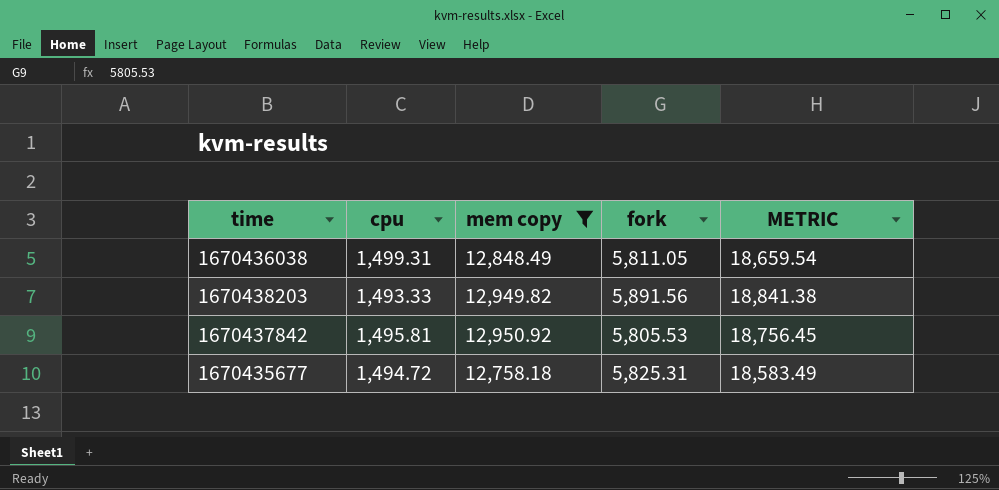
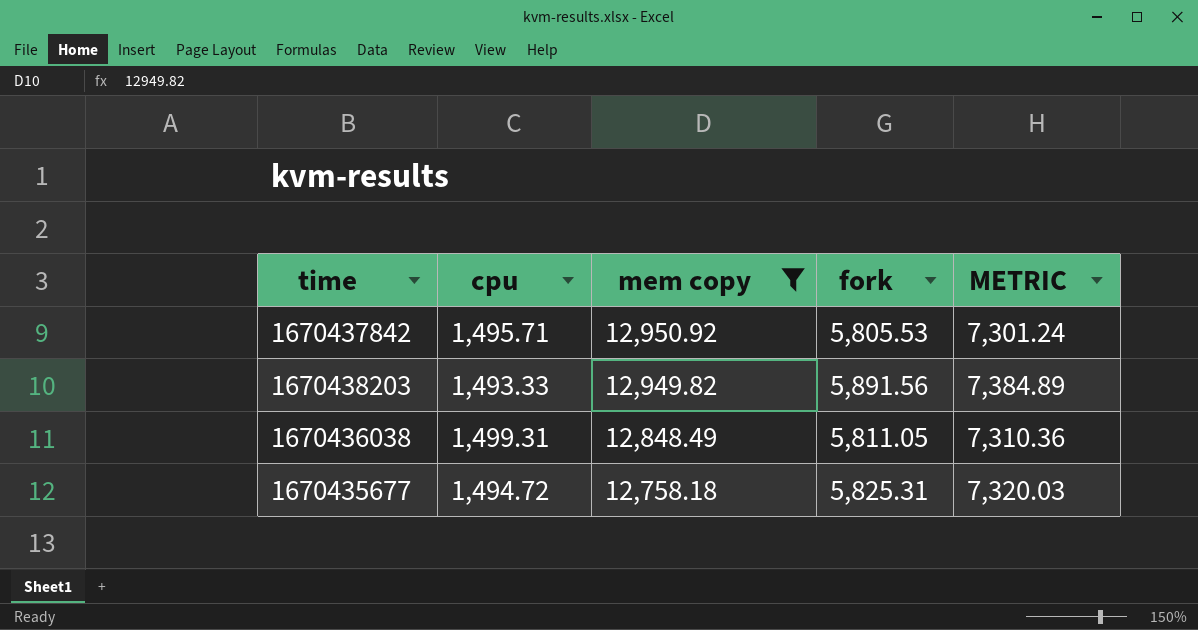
row order: none -> mem copy descending
column METRIC | formula: [mem copy] + [fork] -> [cpu] + [fork]
1670437842 | cpu: 1,495.81 -> 1,495.71

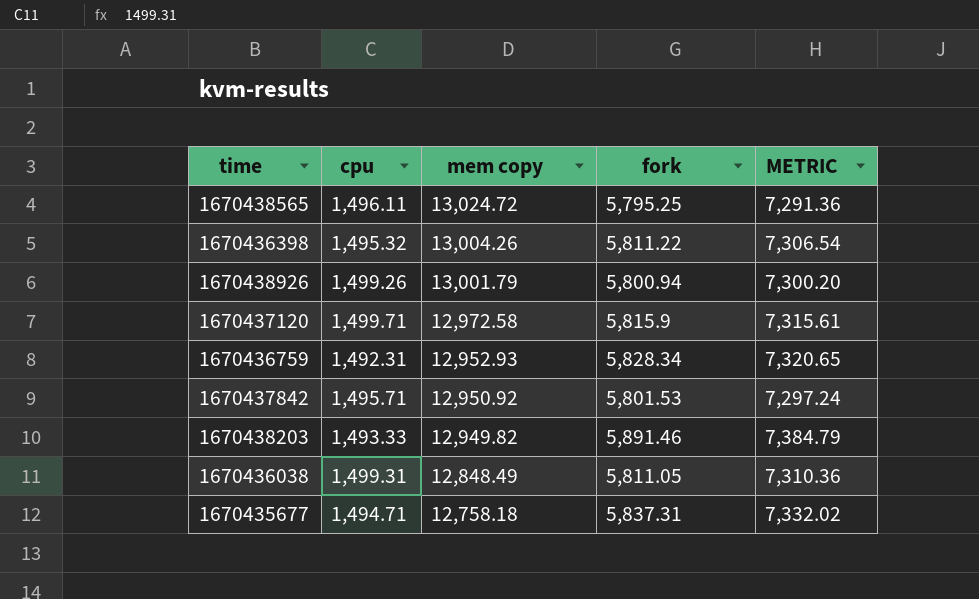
filter: mem copy <= 12,950.92 -> none
1670437842 | fork: 5,805.53 -> 5,801.53
1670437842 | METRIC: 7,301.24 -> 7,297.24
1670438203 | fork: 5,891.56 -> 5,891.46
1670438203 | METRIC: 7,384.89 -> 7,384.79
1670435677 | cpu: 1,494.72 -> 1,494.71
1670435677 | fork: 5,825.31 -> 5,837.31
1670435677 | METRIC: 7,320.03 -> 7,332.02

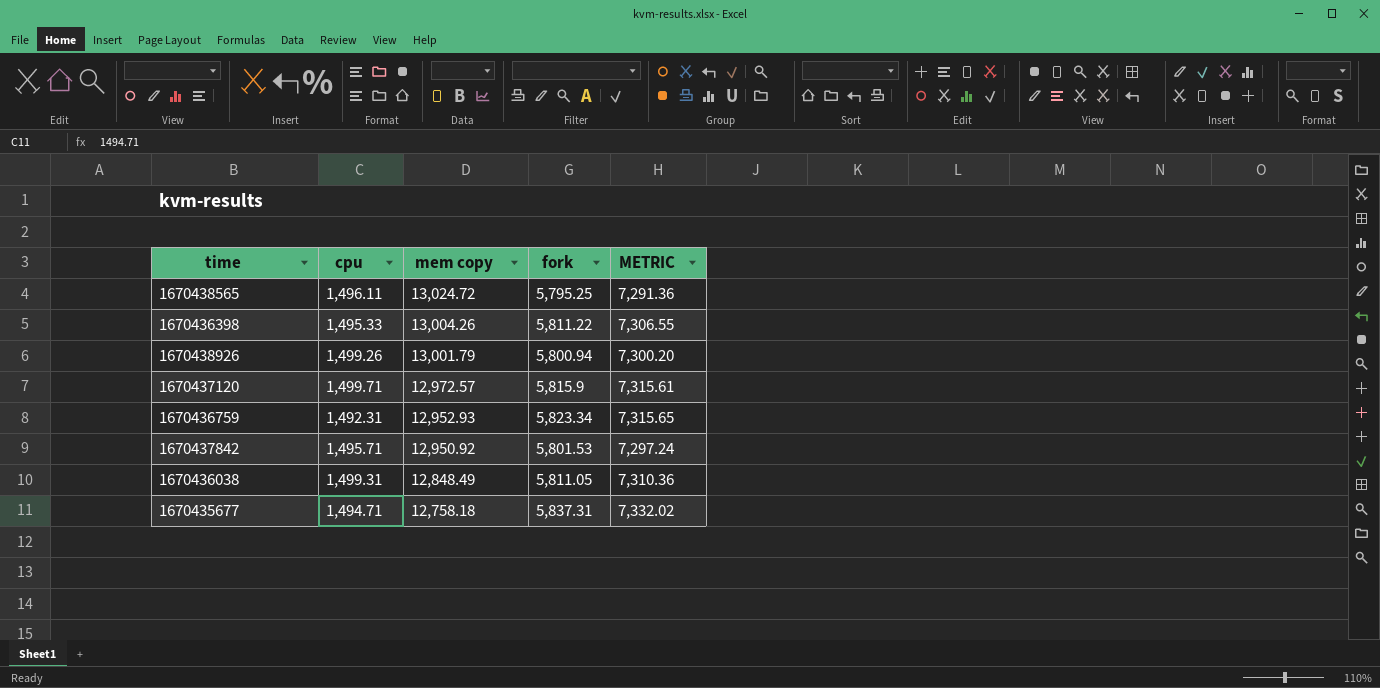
row 1670438203: 1,493.33 | 12,949.82 | 5,891.46 | 7,384.79 -> none
1670436398 | cpu: 1,495.32 -> 1,495.33
1670436398 | METRIC: 7,306.54 -> 7,306.55
1670437120 | mem copy: 12,972.58 -> 12,972.57
1670436759 | fork: 5,828.34 -> 5,823.34
1670436759 | METRIC: 7,320.65 -> 7,315.65

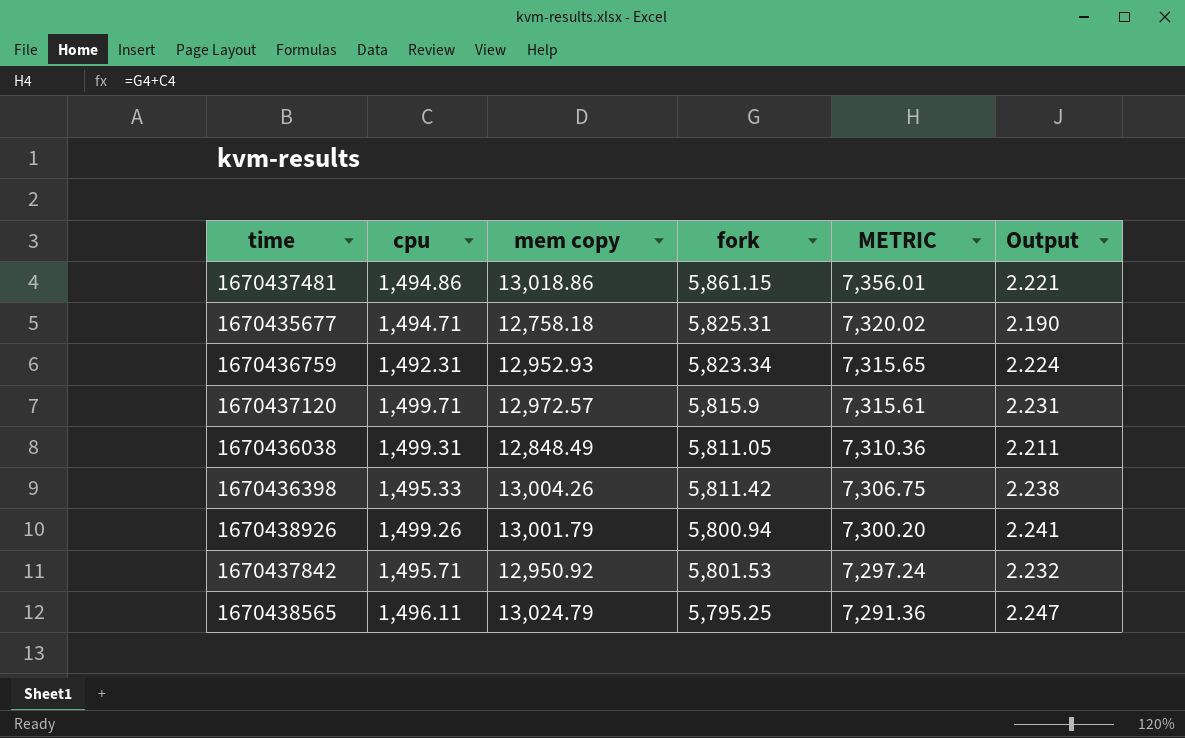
row order: mem copy descending -> METRIC descending
column Output | formula: none -> [mem copy] / [fork]
row 1670437481: none -> 1,494.86 | 13,018.86 | 5,861.15 | 7,356.01 | 2.221
1670435677 | fork: 5,837.31 -> 5,825.31
1670435677 | METRIC: 7,332.02 -> 7,320.02
1670436398 | fork: 5,811.22 -> 5,811.42
1670436398 | METRIC: 7,306.55 -> 7,306.75
1670438565 | mem copy: 13,024.72 -> 13,024.79

